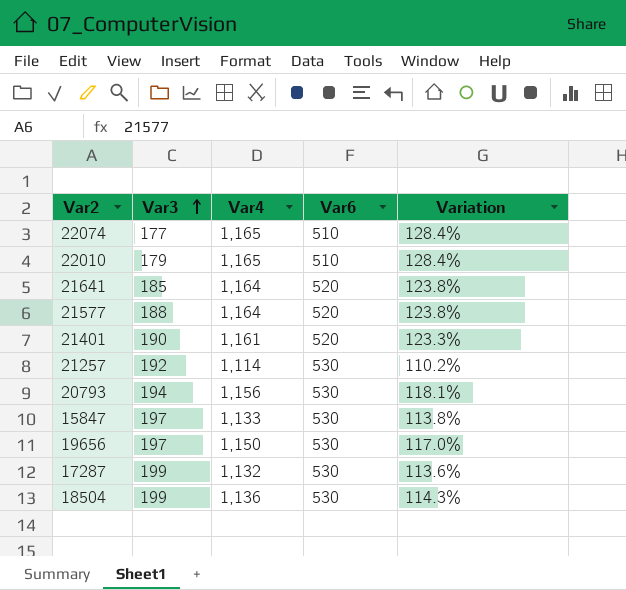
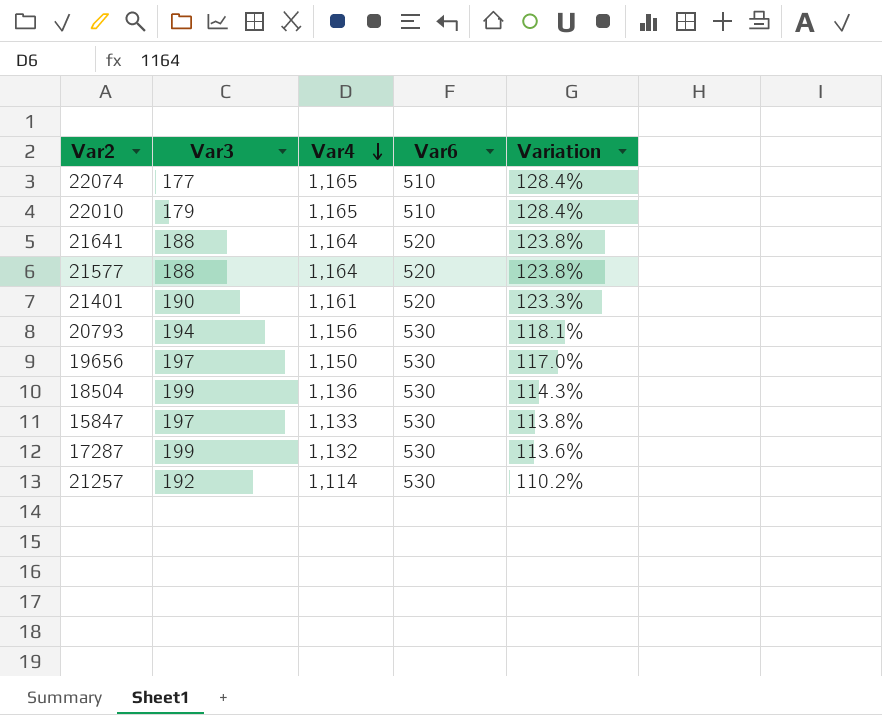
row order: Var3 ascending -> Var4 descending
21641 | Var3: 185 -> 188

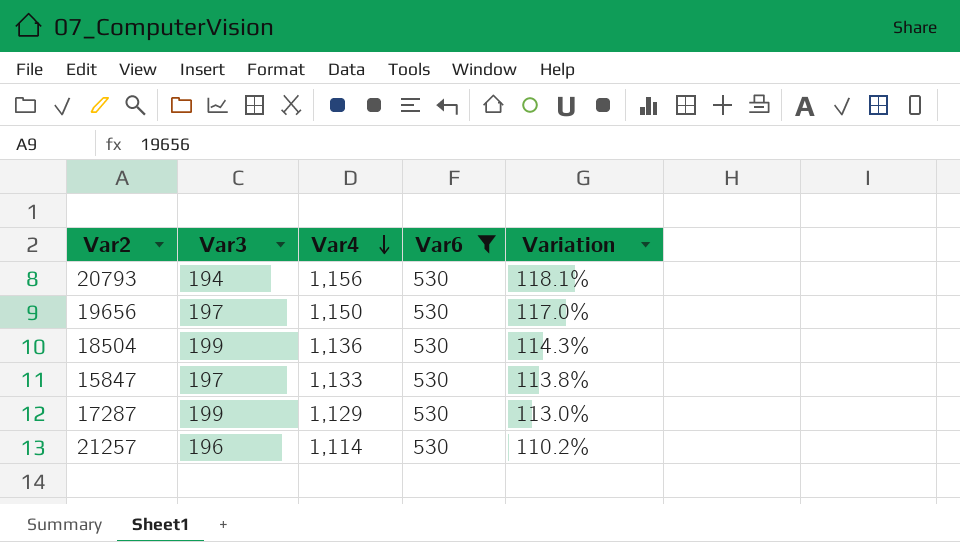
filter: none -> Var6 = 530
17287 | Var4: 1,132 -> 1,129
17287 | Variation: 113.6% -> 113.0%
21257 | Var3: 192 -> 196

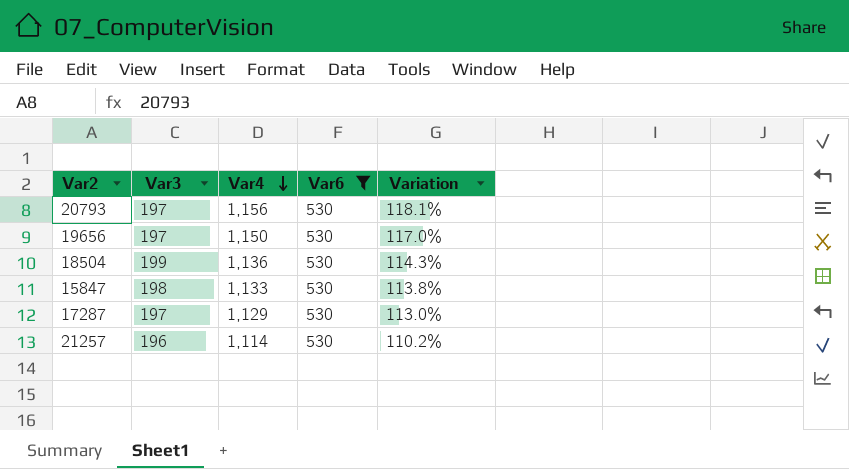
20793 | Var3: 194 -> 197
15847 | Var3: 197 -> 198
17287 | Var3: 199 -> 197

